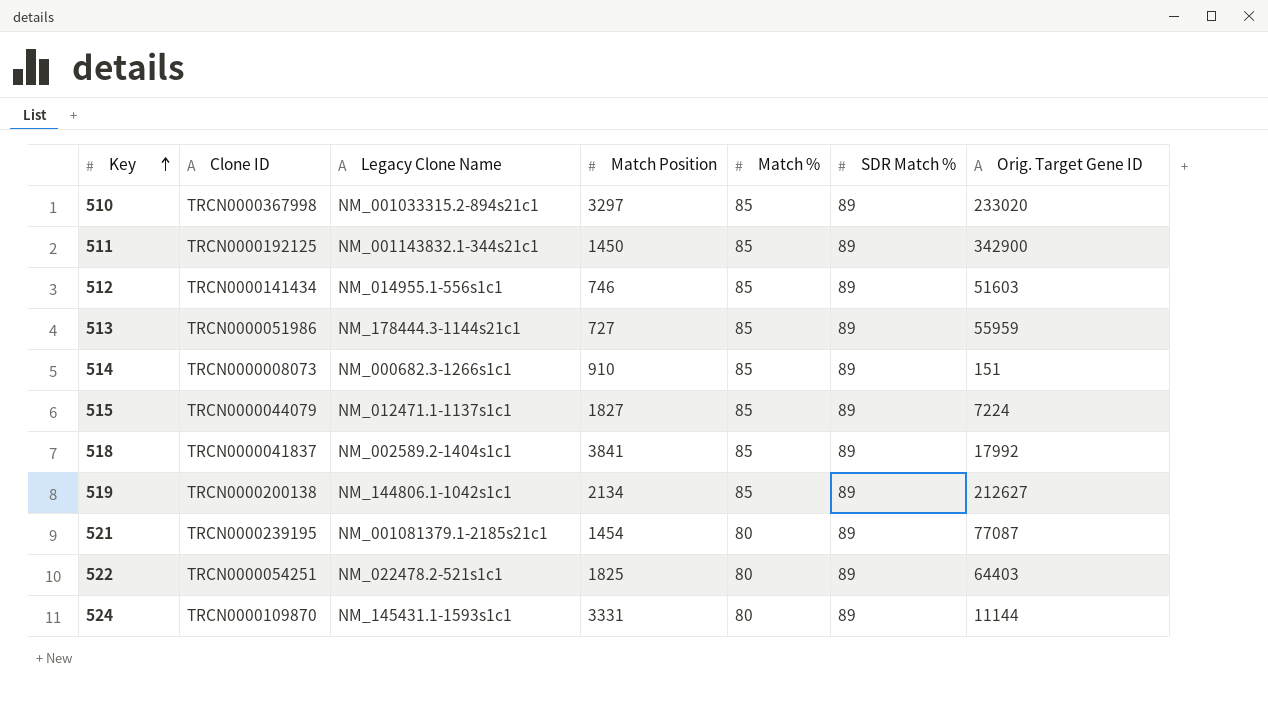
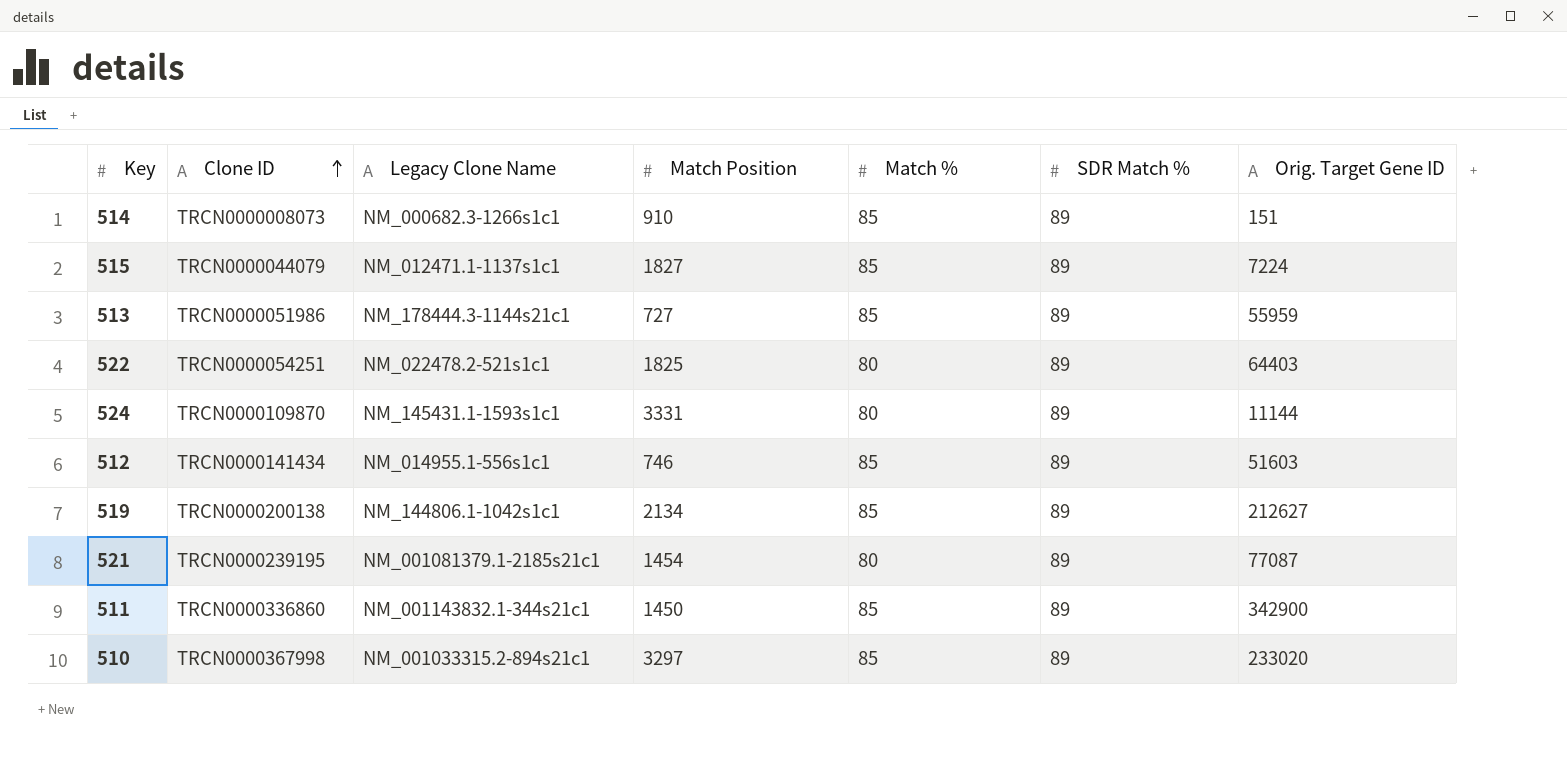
row order: Key ascending -> Clone ID ascending
row 518: TRCN0000041837 | NM_002589.2-1404s1c1 | 3841 | 85 | 89 | 17992 -> none
511 | Clone ID: TRCN0000192125 -> TRCN0000336860

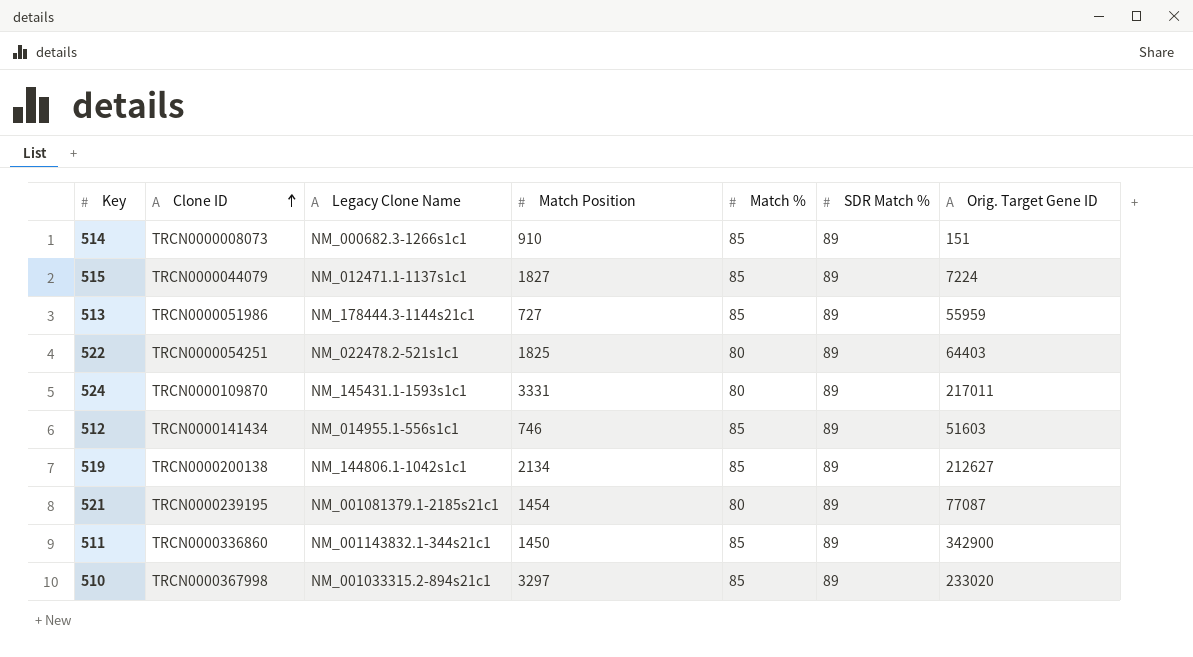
524 | Orig. Target Gene ID: 11144 -> 217011

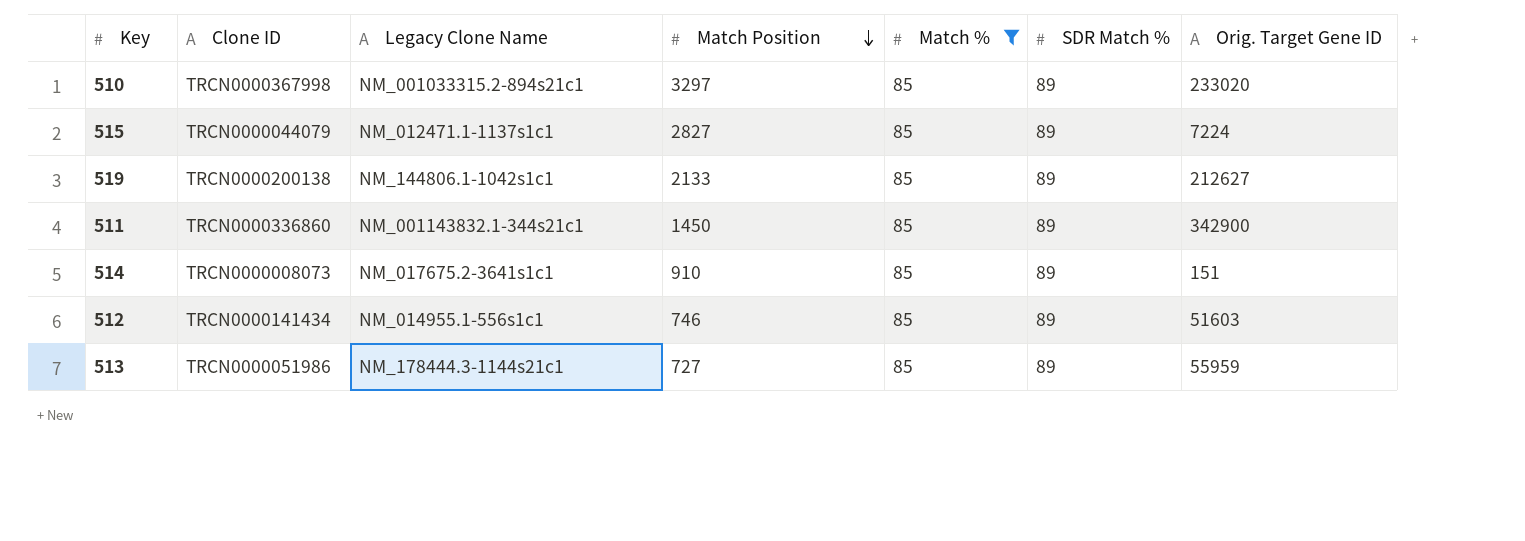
filter: none -> Match % = 85
row order: Clone ID ascending -> Match Position descending
515 | Match Position: 1827 -> 2827
519 | Match Position: 2134 -> 2133
514 | Legacy Clone Name: NM_000682.3-1266s1c1 -> NM_017675.2-3641s1c1

